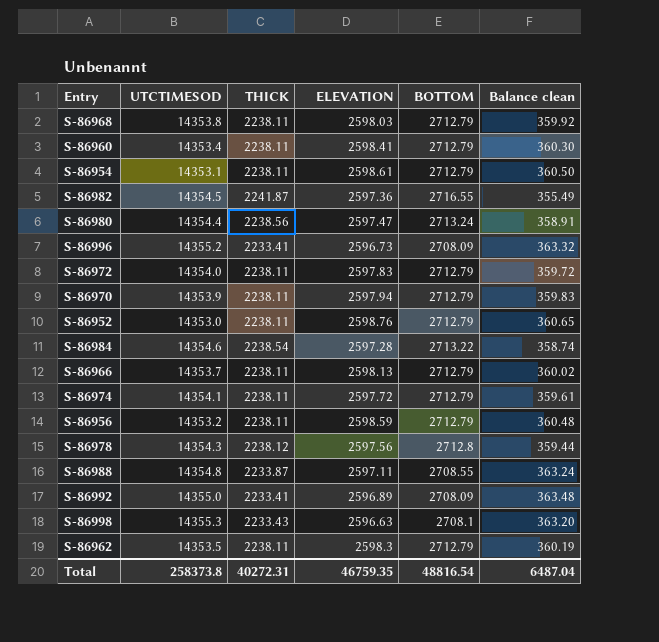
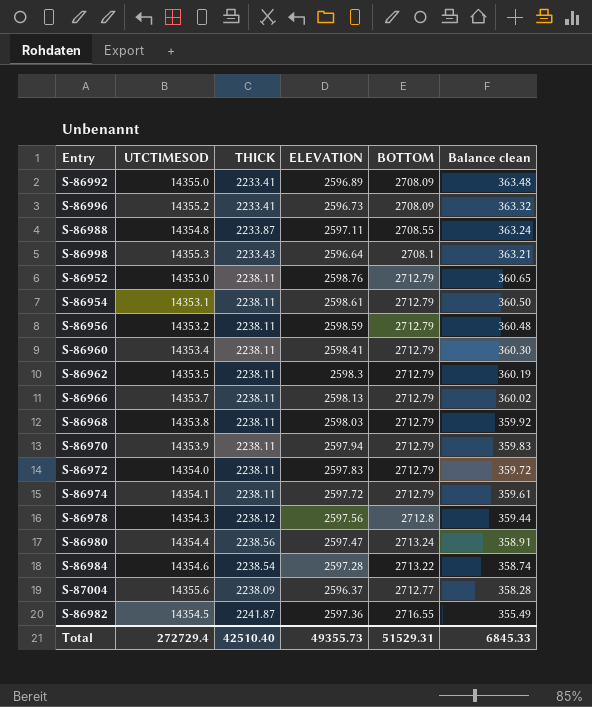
row order: none -> Balance clean descending
S-86998 | ELEVATION: 2596.63 -> 2596.64
S-86998 | Balance clean: 363.20 -> 363.21
row S-87004: none -> 14355.6 | 2238.09 | 2596.37 | 2712.77 | 358.28
Total | UTCTIMESOD: 258373.8 -> 272729.4
Total | THICK: 40272.31 -> 42510.40
Total | ELEVATION: 46759.35 -> 49355.73
Total | BOTTOM: 48816.54 -> 51529.31
Total | Balance clean: 6487.04 -> 6845.33

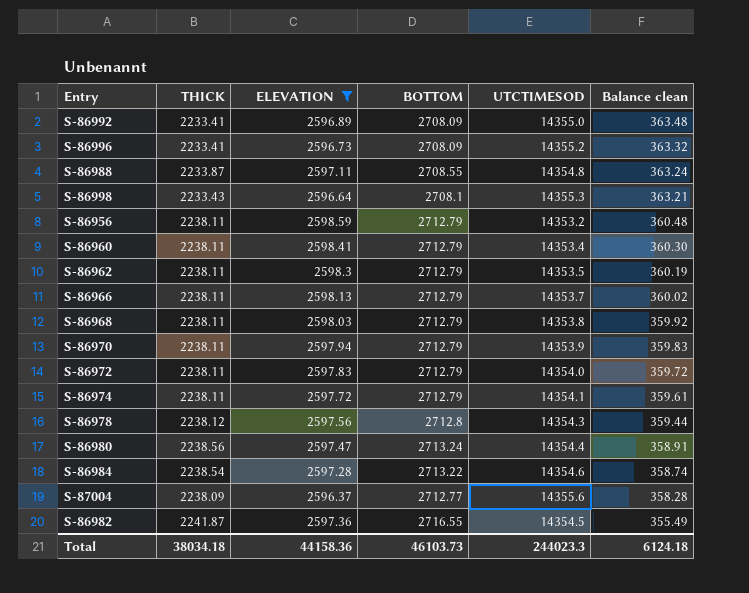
filter: none -> ELEVATION <= 2598.59
column UTCTIMESOD | position: 2 -> 5
Total | THICK: 42510.40 -> 38034.18
Total | ELEVATION: 49355.73 -> 44158.36
Total | BOTTOM: 51529.31 -> 46103.73
Total | UTCTIMESOD: 272729.4 -> 244023.3
Total | Balance clean: 6845.33 -> 6124.18

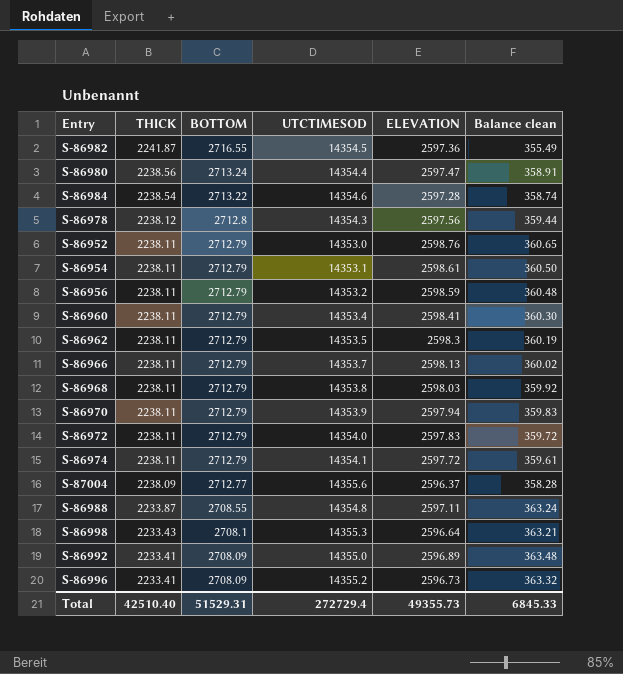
filter: ELEVATION <= 2598.59 -> none
row order: Balance clean descending -> THICK descending
column ELEVATION | position: 3 -> 5
Total | THICK: 38034.18 -> 42510.40
Total | BOTTOM: 46103.73 -> 51529.31
Total | UTCTIMESOD: 244023.3 -> 272729.4
Total | ELEVATION: 44158.36 -> 49355.73
Total | Balance clean: 6124.18 -> 6845.33

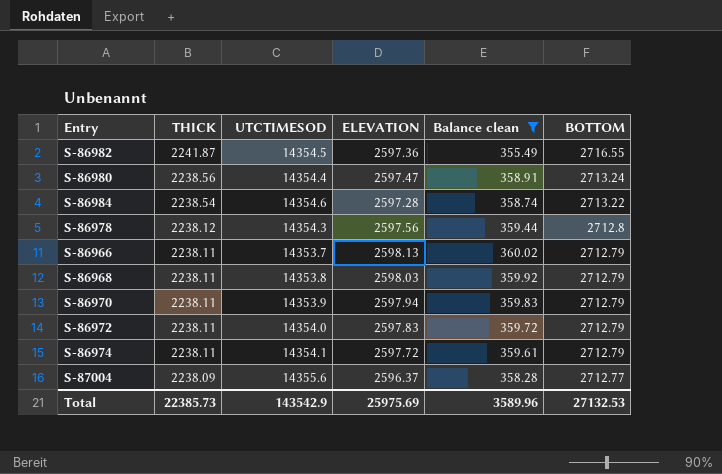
filter: none -> Balance clean <= 360.02
column BOTTOM | position: 3 -> 6
Total | THICK: 42510.40 -> 22385.73
Total | UTCTIMESOD: 272729.4 -> 143542.9
Total | ELEVATION: 49355.73 -> 25975.69
Total | Balance clean: 6845.33 -> 3589.96
Total | BOTTOM: 51529.31 -> 27132.53

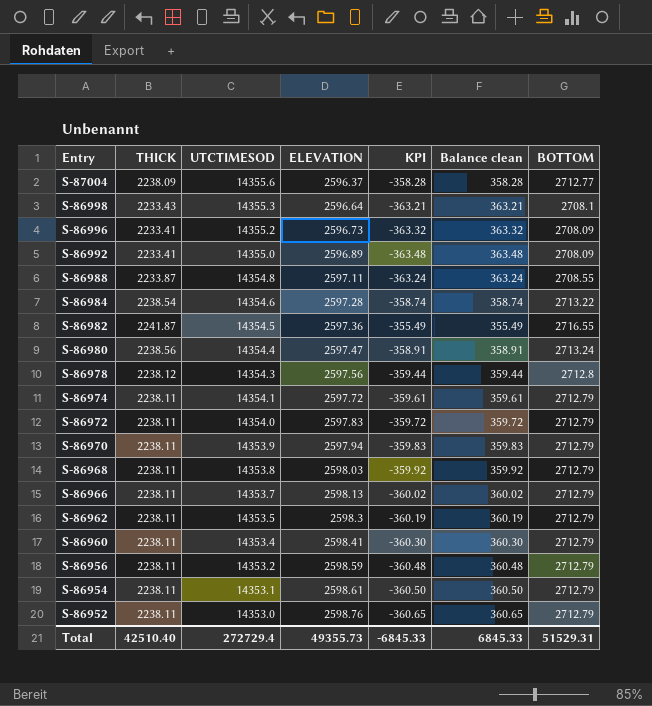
filter: Balance clean <= 360.02 -> none
row order: THICK descending -> Entry descending
column KPI | formula: none -> [THICK] - [ELEVATION]
Total | THICK: 22385.73 -> 42510.40
Total | UTCTIMESOD: 143542.9 -> 272729.4
Total | ELEVATION: 25975.69 -> 49355.73
Total | Balance clean: 3589.96 -> 6845.33
Total | BOTTOM: 27132.53 -> 51529.31

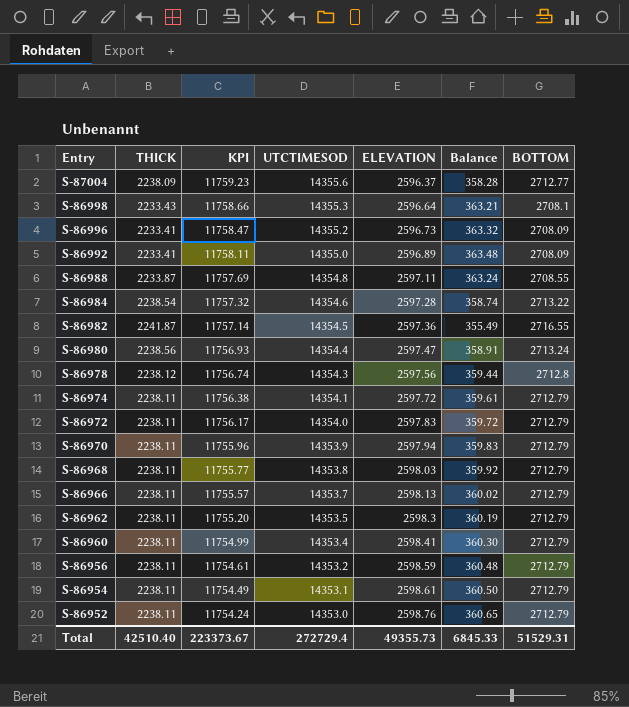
column KPI | formula: [THICK] - [ELEVATION] -> [UTCTIMESOD] - [ELEVATION]
column KPI | position: 5 -> 3
column name: Balance clean -> Balance
Total | KPI: -6845.33 -> 223373.67

